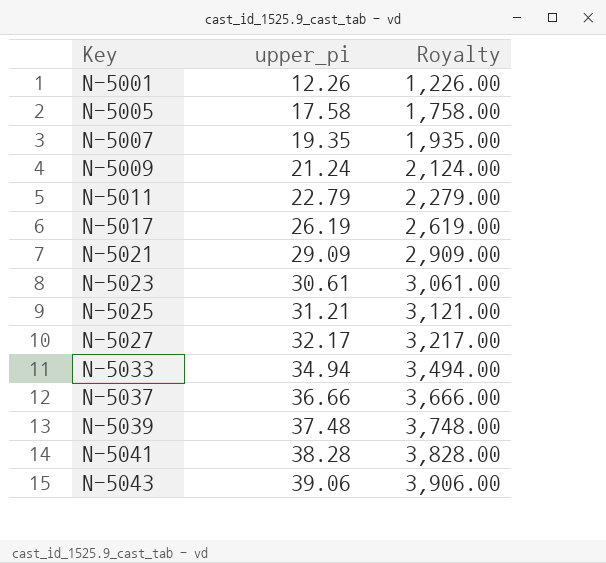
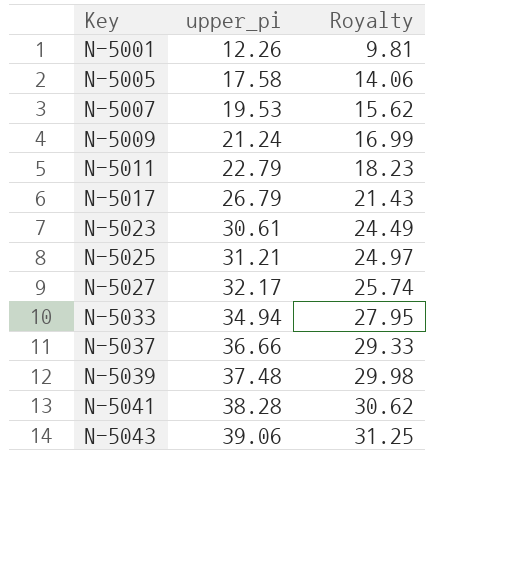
column Royalty | formula: [upper_pi] * 100 -> [upper_pi] * 0.8
row N-5021: 29.09 | 2,909.00 -> none
N-5007 | upper_pi: 19.35 -> 19.53
N-5017 | upper_pi: 26.19 -> 26.79

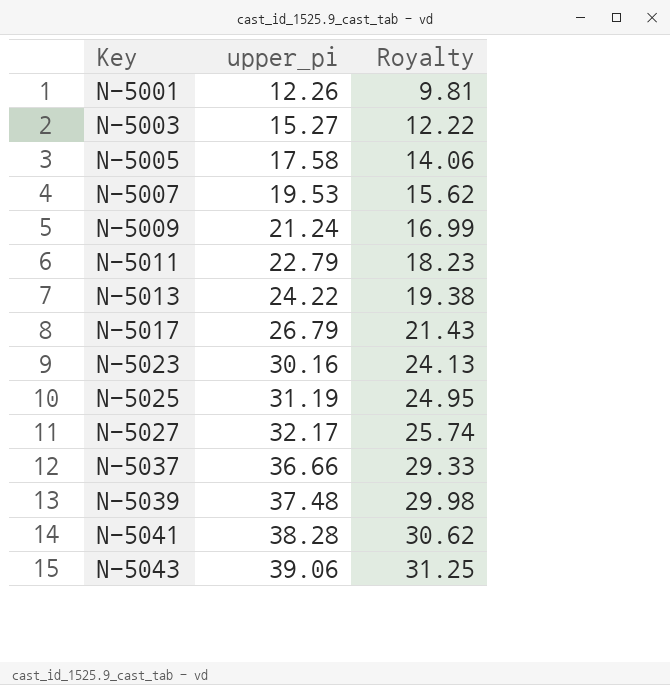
row N-5033: 34.94 | 27.95 -> none
row N-5003: none -> 15.27 | 12.22
row N-5013: none -> 24.22 | 19.38
N-5023 | upper_pi: 30.61 -> 30.16
N-5023 | Royalty: 24.49 -> 24.13
N-5025 | upper_pi: 31.21 -> 31.19
N-5025 | Royalty: 24.97 -> 24.95

